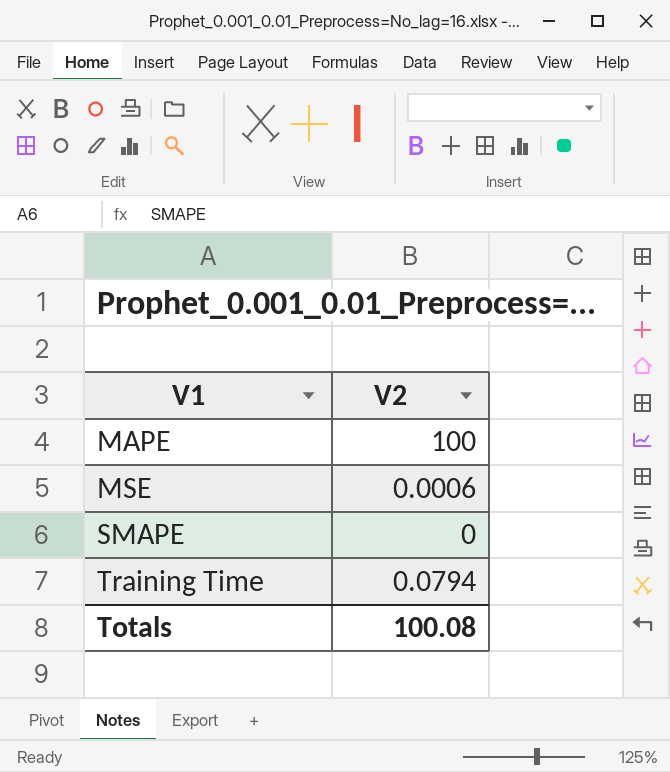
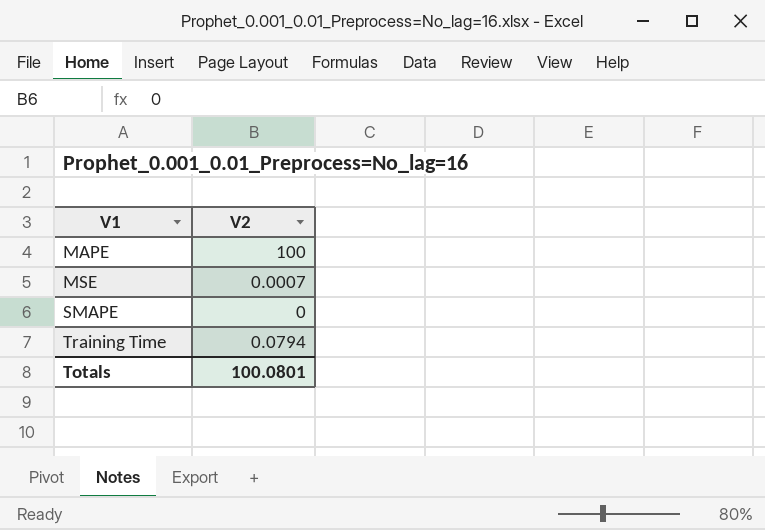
MSE | V2: 0.0006 -> 0.0007
Totals | V2: 100.08 -> 100.0801

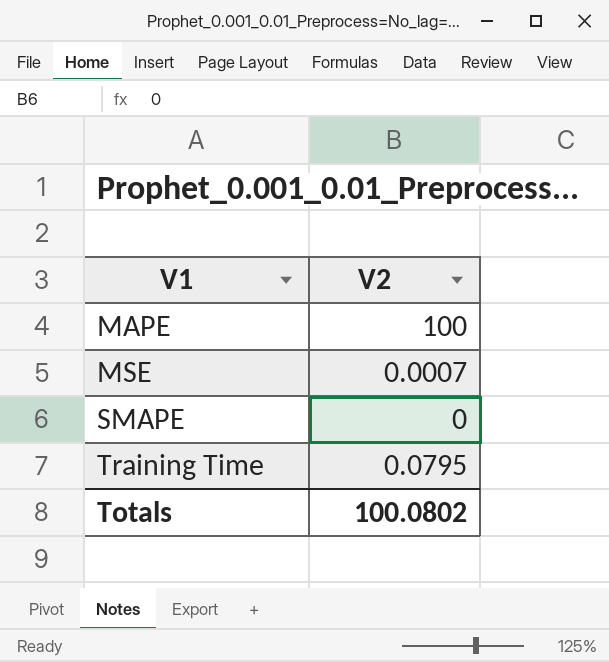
Training Time | V2: 0.0794 -> 0.0795
Totals | V2: 100.0801 -> 100.0802

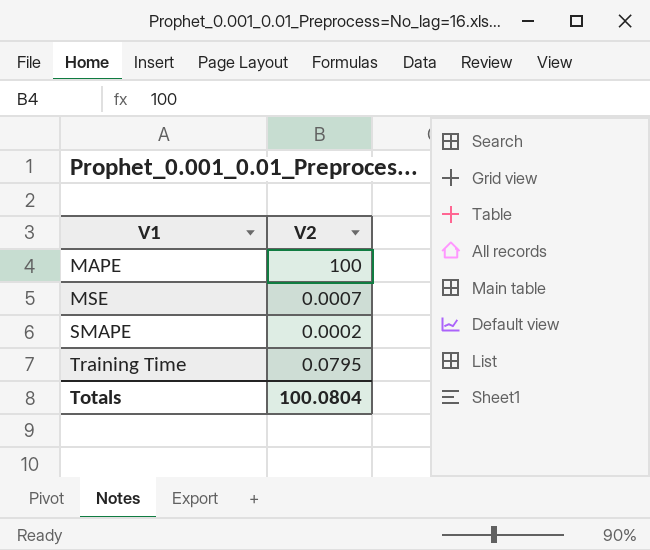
SMAPE | V2: 0 -> 0.0002
Totals | V2: 100.0802 -> 100.0804

